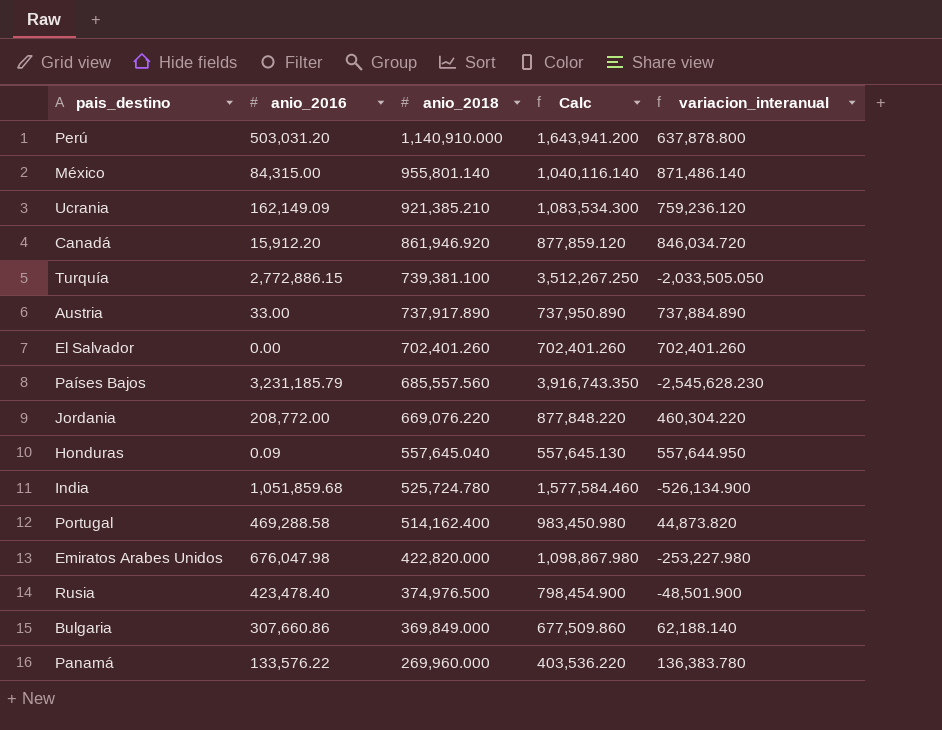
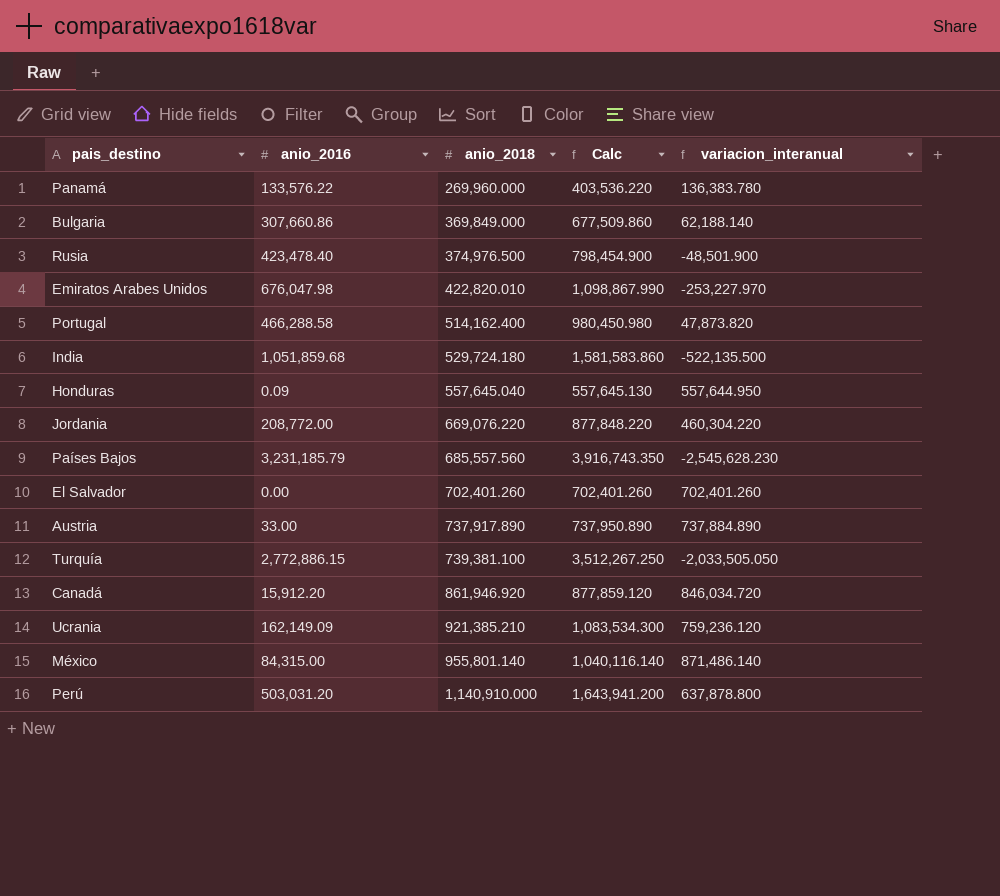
row order: anio_2018 descending -> anio_2018 ascending
Emiratos Arabes Unidos | anio_2018: 422,820.000 -> 422,820.010
Emiratos Arabes Unidos | Calc: 1,098,867.980 -> 1,098,867.990
Emiratos Arabes Unidos | variacion_interanual: -253,227.980 -> -253,227.970
Portugal | anio_2016: 469,288.58 -> 466,288.58
Portugal | Calc: 983,450.980 -> 980,450.980
Portugal | variacion_interanual: 44,873.820 -> 47,873.820
India | anio_2018: 525,724.780 -> 529,724.180
India | Calc: 1,577,584.460 -> 1,581,583.860
India | variacion_interanual: -526,134.900 -> -522,135.500

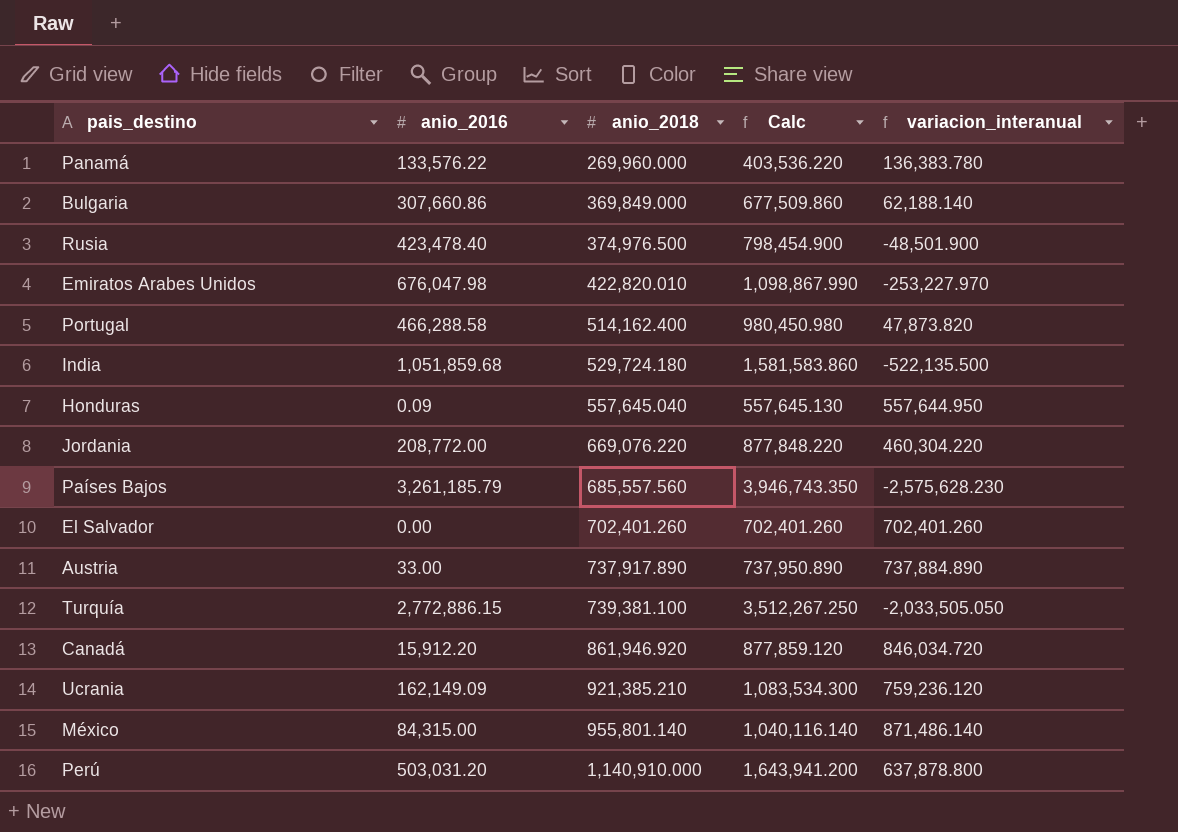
Países Bajos | anio_2016: 3,231,185.79 -> 3,261,185.79
Países Bajos | Calc: 3,916,743.350 -> 3,946,743.350
Países Bajos | variacion_interanual: -2,545,628.230 -> -2,575,628.230

